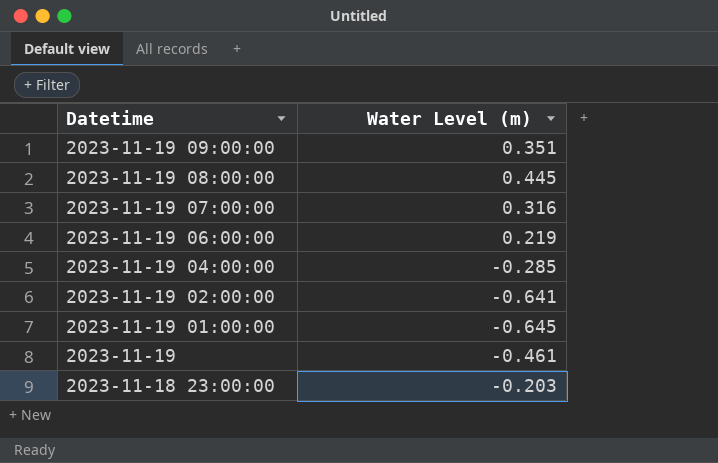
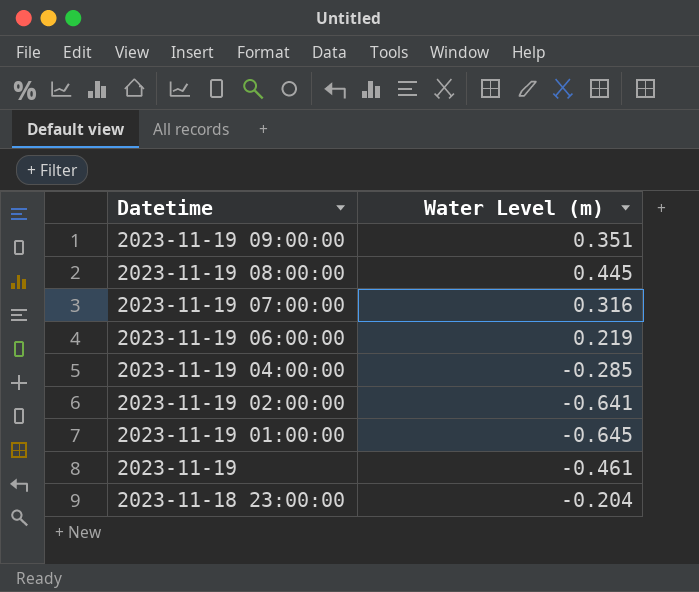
2023-11-18 23:00:00 | Water Level (m): -0.203 -> -0.204

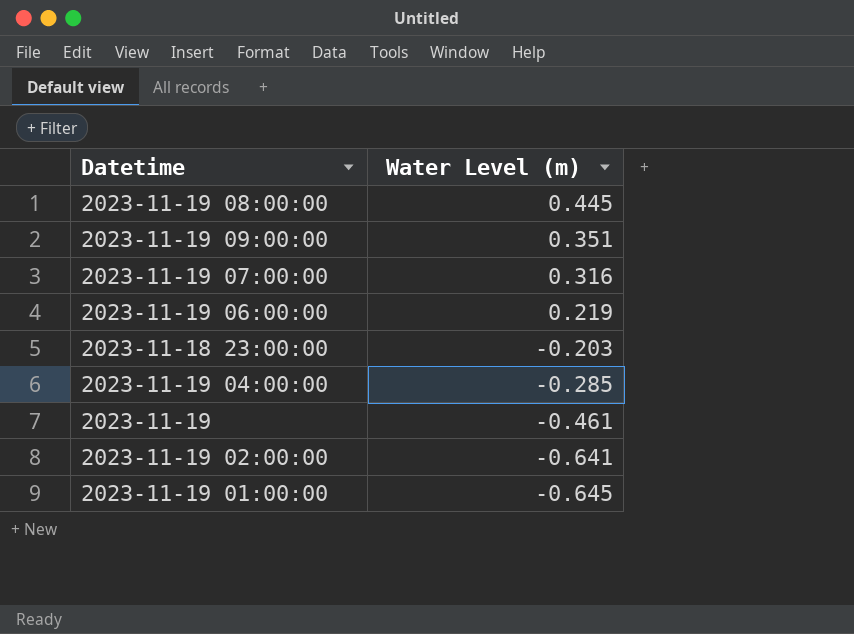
row order: Datetime descending -> Water Level (m) descending
2023-11-18 23:00:00 | Water Level (m): -0.204 -> -0.203

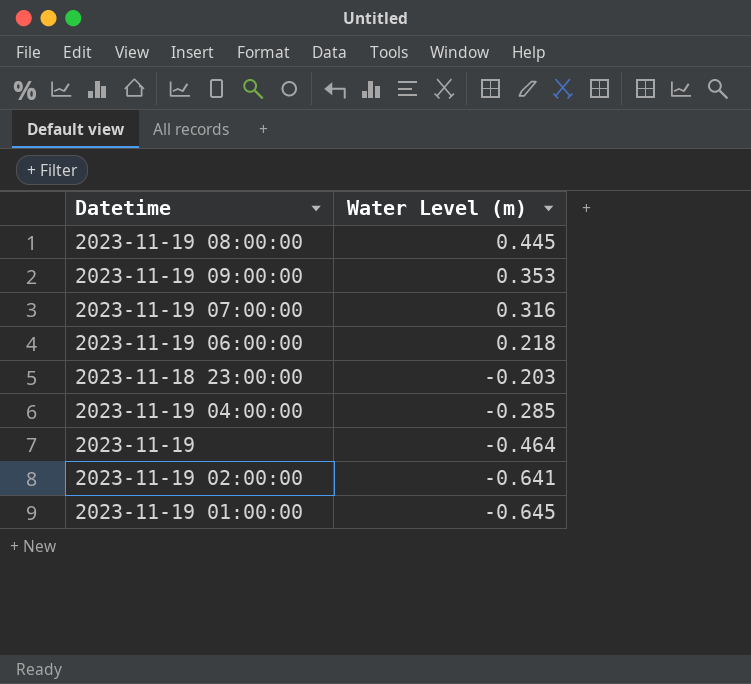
2023-11-19 09:00:00 | Water Level (m): 0.351 -> 0.353
2023-11-19 06:00:00 | Water Level (m): 0.219 -> 0.218
2023-11-19 | Water Level (m): -0.461 -> -0.464

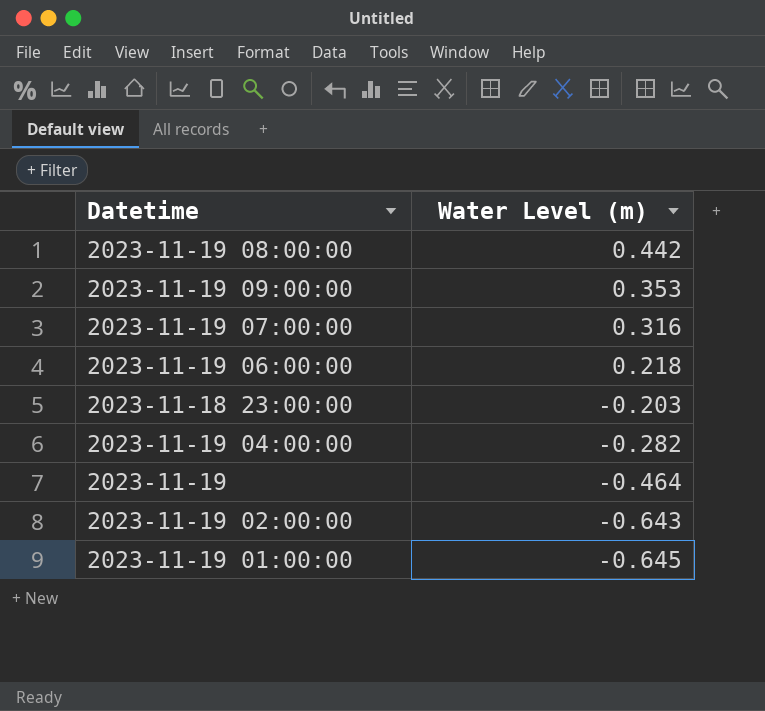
2023-11-19 08:00:00 | Water Level (m): 0.445 -> 0.442
2023-11-19 04:00:00 | Water Level (m): -0.285 -> -0.282
2023-11-19 02:00:00 | Water Level (m): -0.641 -> -0.643

